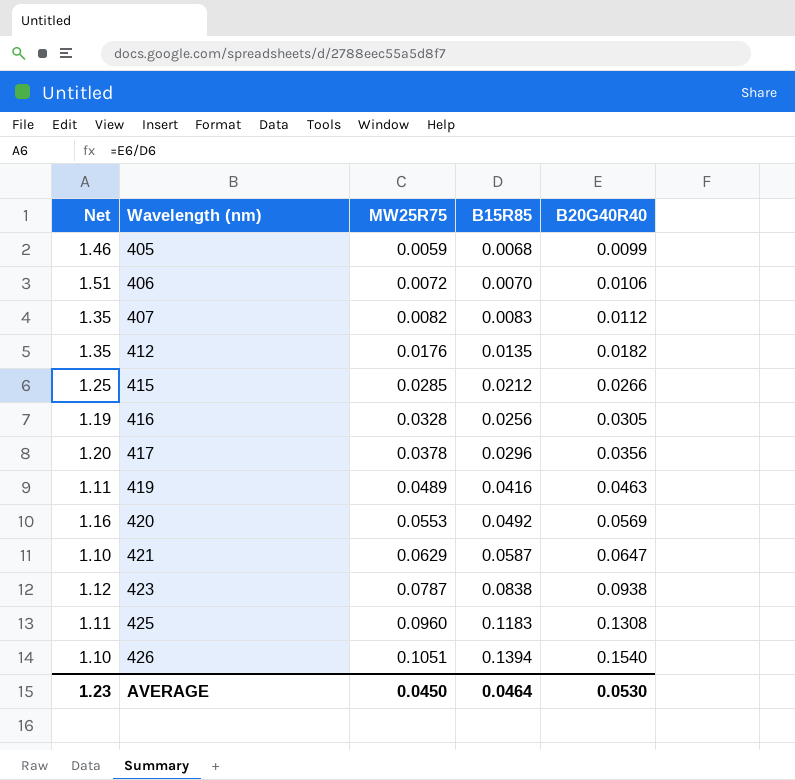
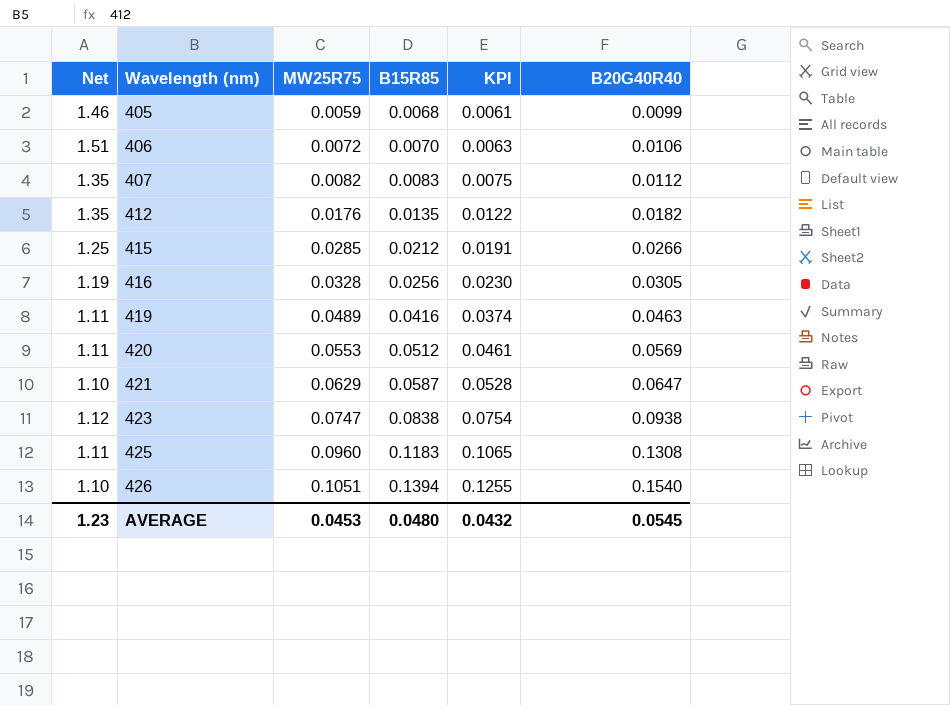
column KPI | formula: none -> [B15R85] * 0.9
row 417: 1.20 | 0.0378 | 0.0296 | 0.0356 -> none
420 | Net: 1.16 -> 1.11
420 | B15R85: 0.0492 -> 0.0512
423 | MW25R75: 0.0787 -> 0.0747
AVERAGE | MW25R75: 0.0450 -> 0.0453
AVERAGE | B15R85: 0.0464 -> 0.0480
AVERAGE | B20G40R40: 0.0530 -> 0.0545

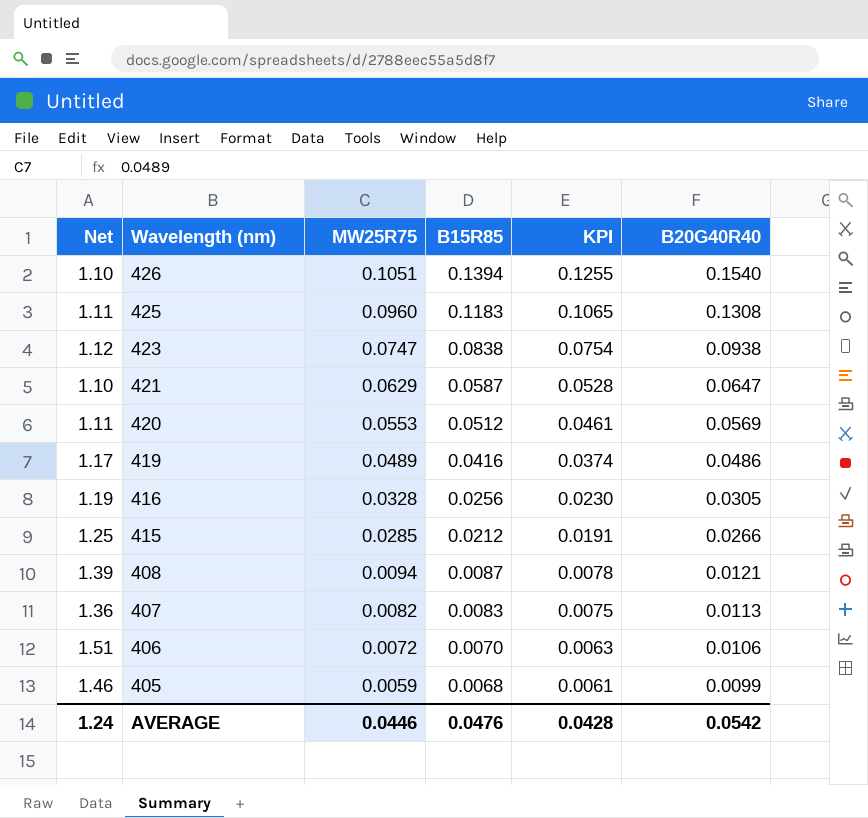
row order: Wavelength (nm) ascending -> Wavelength (nm) descending
row 412: 1.35 | 0.0176 | 0.0135 | 0.0122 | 0.0182 -> none
419 | Net: 1.11 -> 1.17
419 | B20G40R40: 0.0463 -> 0.0486
row 408: none -> 1.39 | 0.0094 | 0.0087 | 0.0078 | 0.0121
407 | Net: 1.35 -> 1.36
407 | B20G40R40: 0.0112 -> 0.0113
AVERAGE | Net: 1.23 -> 1.24
AVERAGE | MW25R75: 0.0453 -> 0.0446
AVERAGE | B15R85: 0.0480 -> 0.0476
AVERAGE | KPI: 0.0432 -> 0.0428
AVERAGE | B20G40R40: 0.0545 -> 0.0542

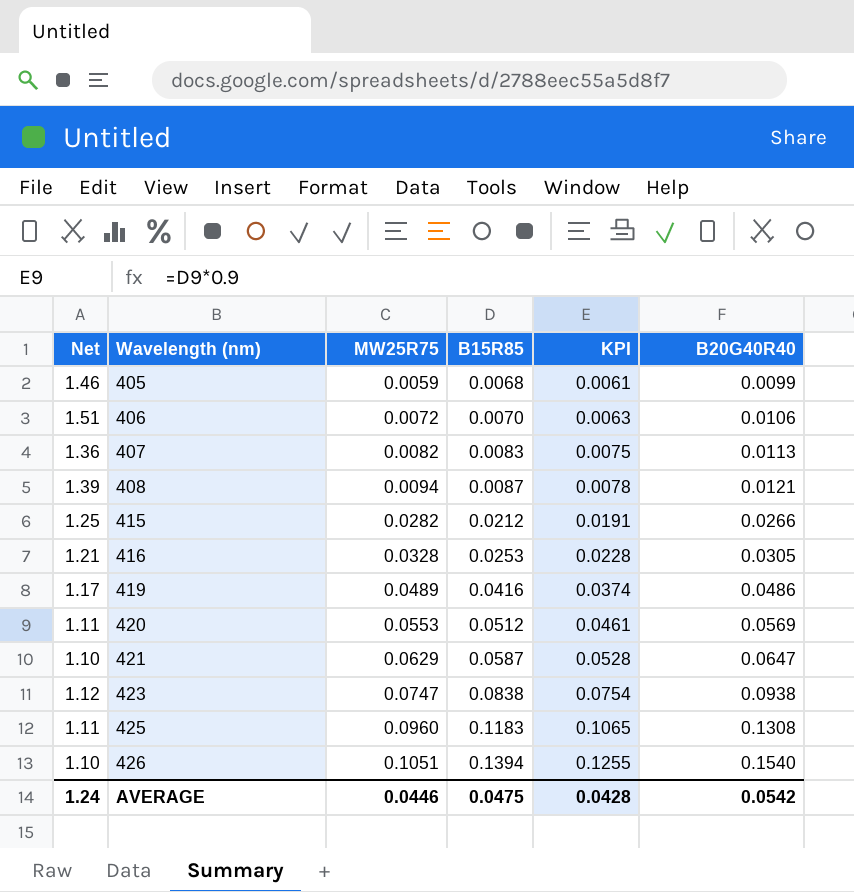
row order: Wavelength (nm) descending -> Wavelength (nm) ascending
415 | MW25R75: 0.0285 -> 0.0282
416 | Net: 1.19 -> 1.21
416 | B15R85: 0.0256 -> 0.0253
416 | KPI: 0.0230 -> 0.0228
AVERAGE | B15R85: 0.0476 -> 0.0475

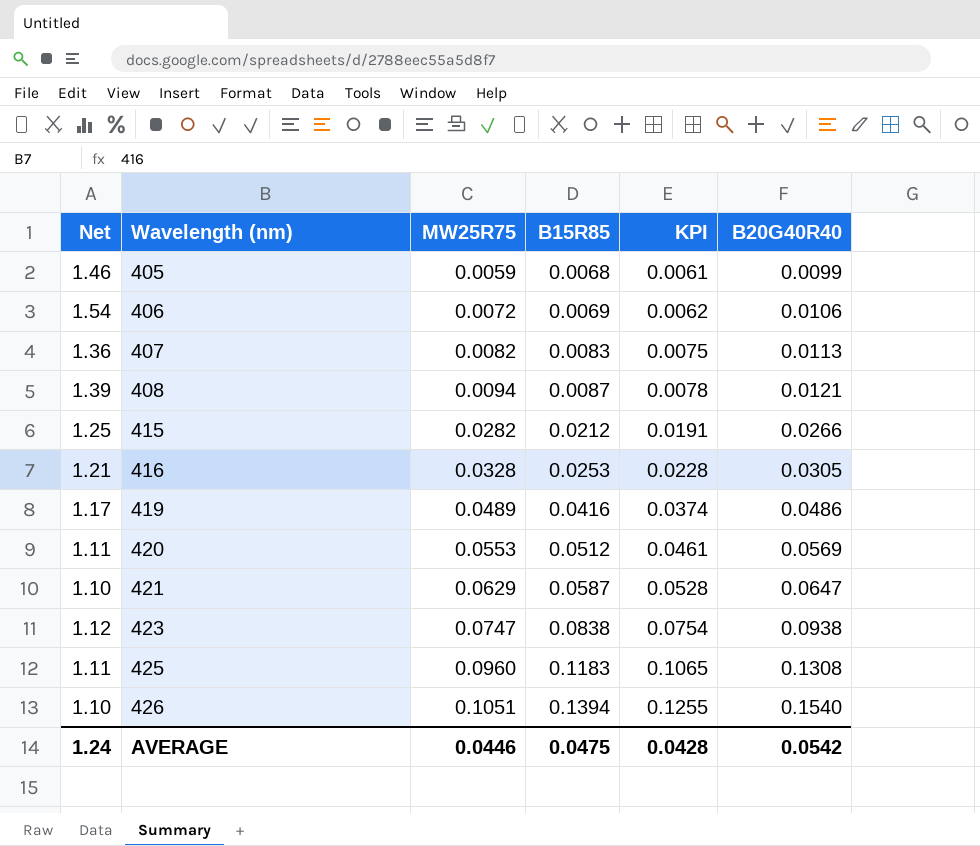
406 | Net: 1.51 -> 1.54
406 | B15R85: 0.0070 -> 0.0069
406 | KPI: 0.0063 -> 0.0062

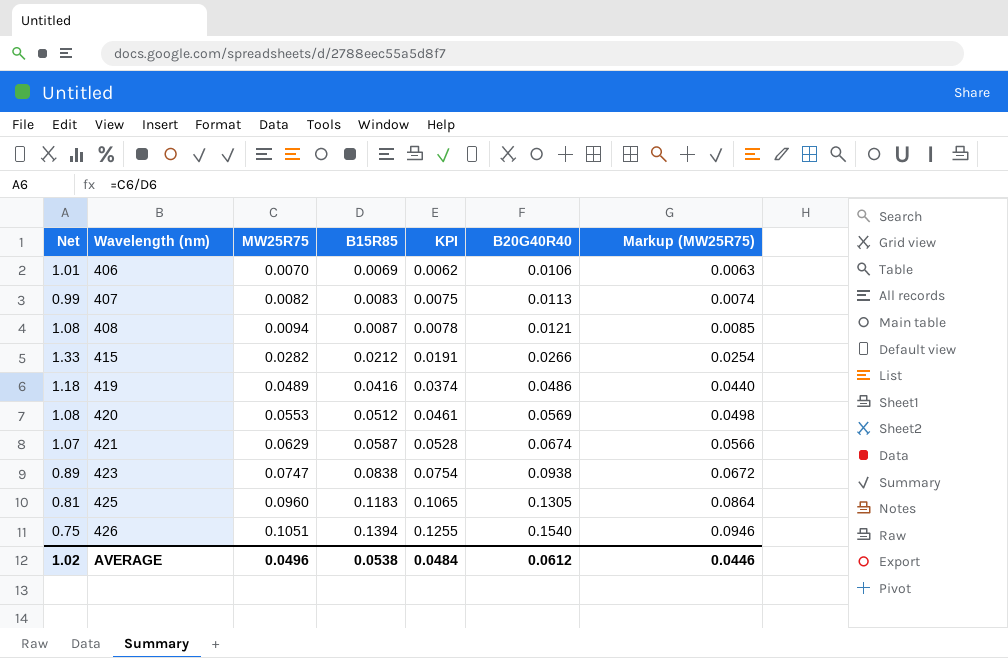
column Net | formula: [B20G40R40] / [B15R85] -> [MW25R75] / [B15R85]
column Markup (MW25R75) | formula: none -> [MW25R75] * 0.9
row 405: 1.46 | 0.0059 | 0.0068 | 0.0061 | 0.0099 -> none
row 416: 1.21 | 0.0328 | 0.0253 | 0.0228 | 0.0305 -> none
406 | MW25R75: 0.0072 -> 0.0070
421 | B20G40R40: 0.0647 -> 0.0674
425 | B20G40R40: 0.1308 -> 0.1305
AVERAGE | Net: 1.24 -> 1.02
AVERAGE | MW25R75: 0.0446 -> 0.0496
AVERAGE | B15R85: 0.0475 -> 0.0538
AVERAGE | KPI: 0.0428 -> 0.0484
AVERAGE | B20G40R40: 0.0542 -> 0.0612

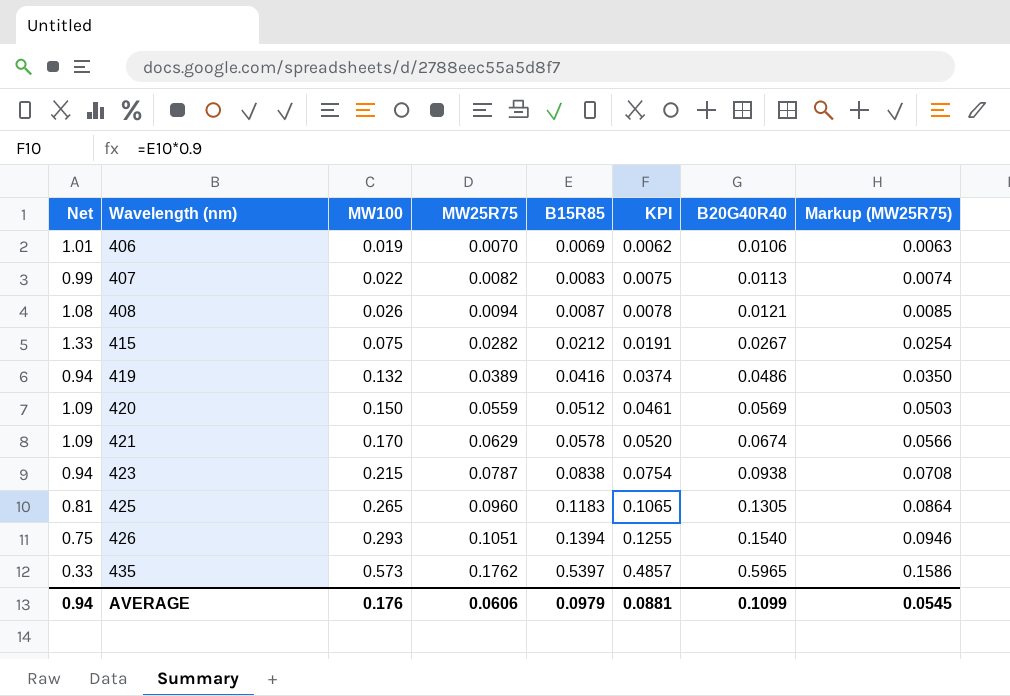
column MW100 | position: none -> 3
415 | B20G40R40: 0.0266 -> 0.0267
419 | Net: 1.18 -> 0.94
419 | MW25R75: 0.0489 -> 0.0389
419 | Markup (MW25R75): 0.0440 -> 0.0350
420 | Net: 1.08 -> 1.09
420 | MW25R75: 0.0553 -> 0.0559
420 | Markup (MW25R75): 0.0498 -> 0.0503
421 | Net: 1.07 -> 1.09
421 | B15R85: 0.0587 -> 0.0578
421 | KPI: 0.0528 -> 0.0520
423 | Net: 0.89 -> 0.94
423 | MW25R75: 0.0747 -> 0.0787
423 | Markup (MW25R75): 0.0672 -> 0.0708
row 435: none -> 0.33 | 0.573 | 0.1762 | 0.5397 | 0.4857 | 0.5965 | 0.1586
AVERAGE | Net: 1.02 -> 0.94
AVERAGE | MW25R75: 0.0496 -> 0.0606
AVERAGE | B15R85: 0.0538 -> 0.0979
AVERAGE | KPI: 0.0484 -> 0.0881
AVERAGE | B20G40R40: 0.0612 -> 0.1099
AVERAGE | Markup (MW25R75): 0.0446 -> 0.0545

